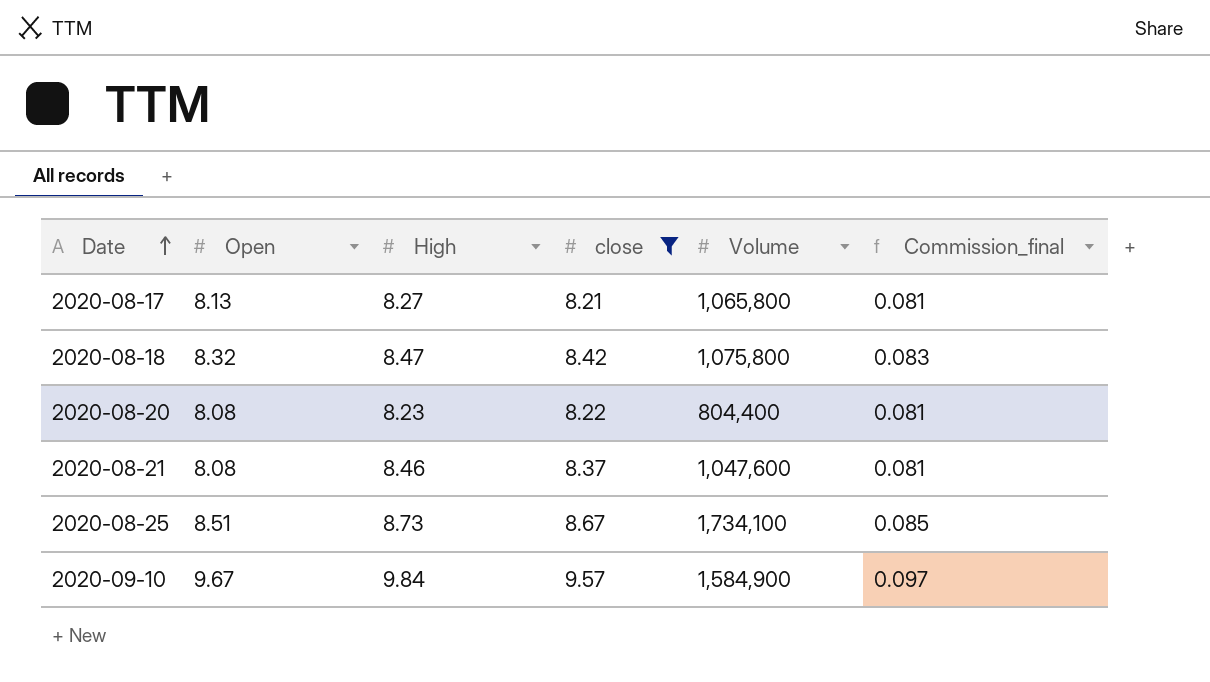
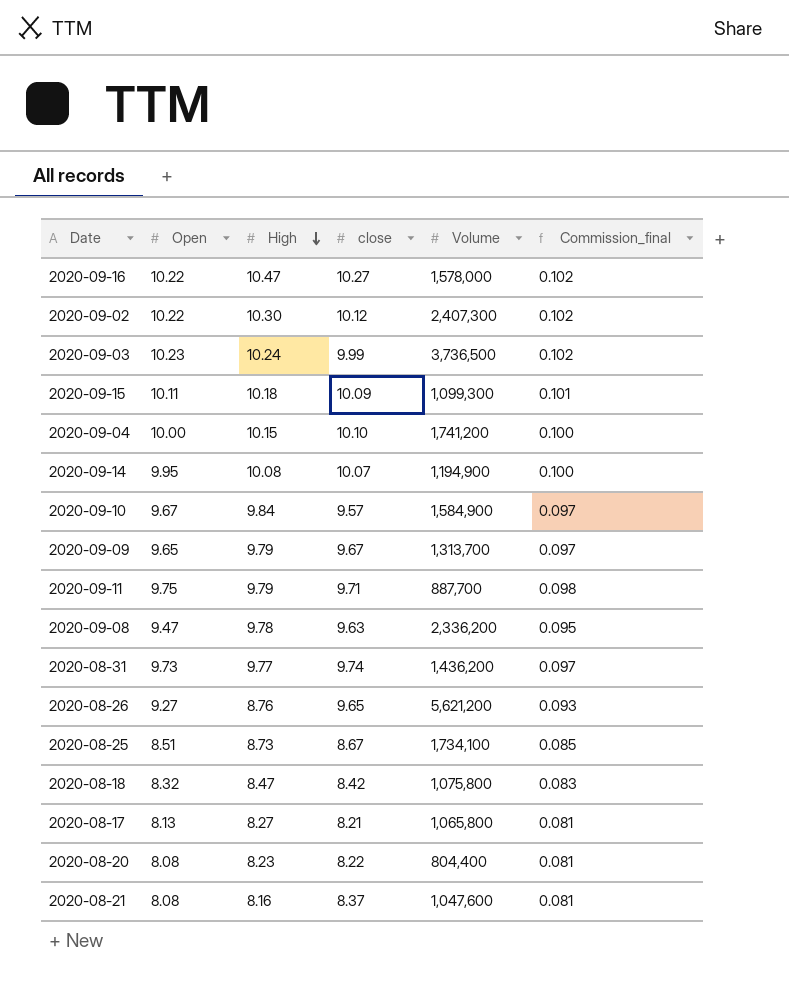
filter: close <= 9.57 -> none
row order: Date ascending -> High descending
2020-08-21 | High: 8.46 -> 8.16

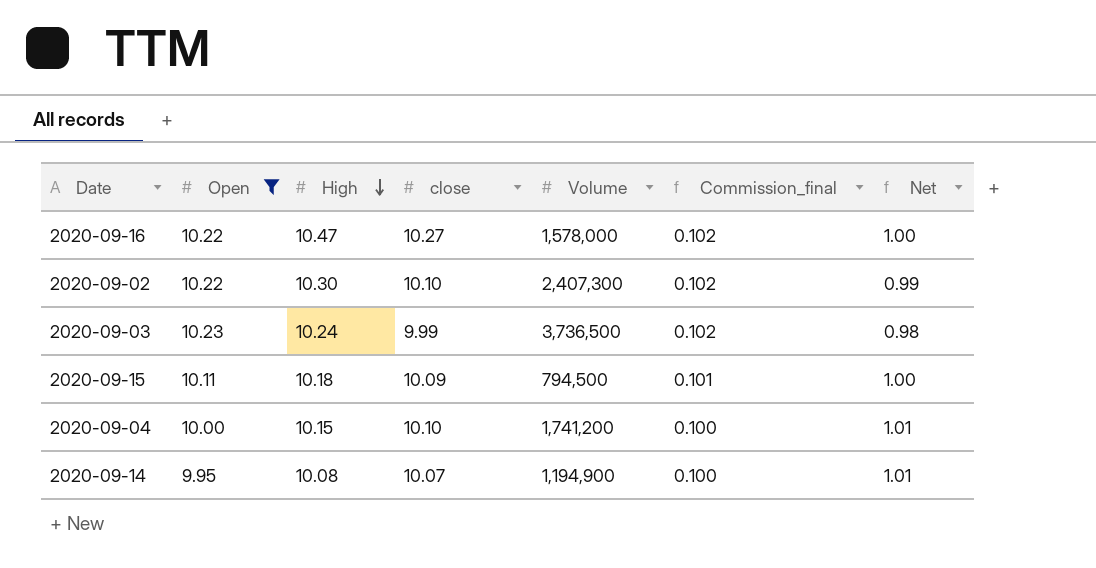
filter: none -> Open >= 9.95
column Net | formula: none -> [close] / [Open]
2020-09-02 | close: 10.12 -> 10.10
2020-09-15 | Volume: 1,099,300 -> 794,500

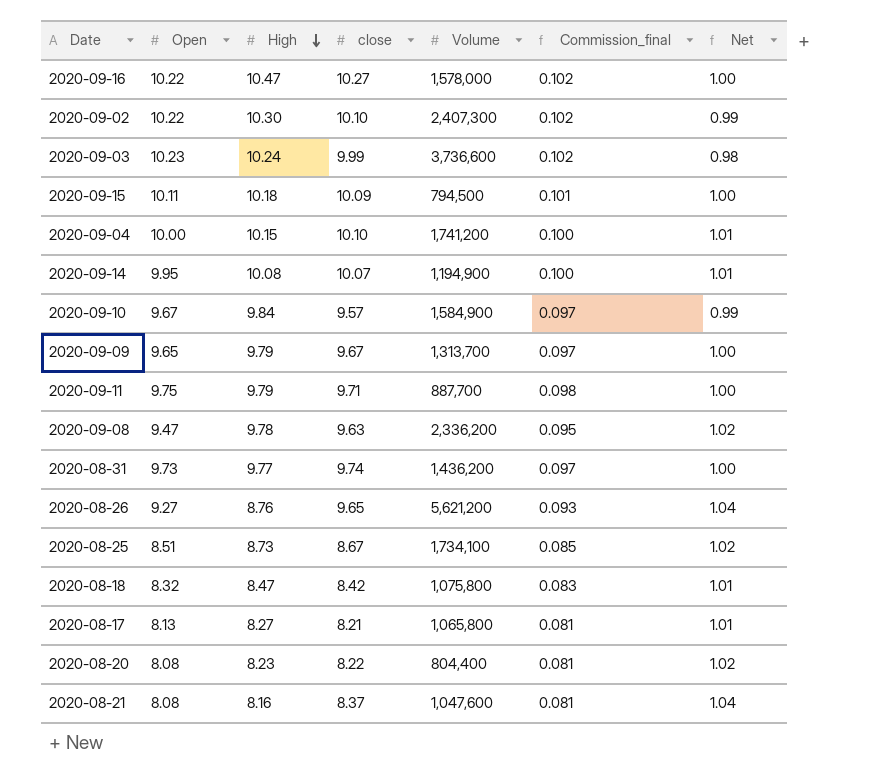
filter: Open >= 9.95 -> none
2020-09-03 | Volume: 3,736,500 -> 3,736,600

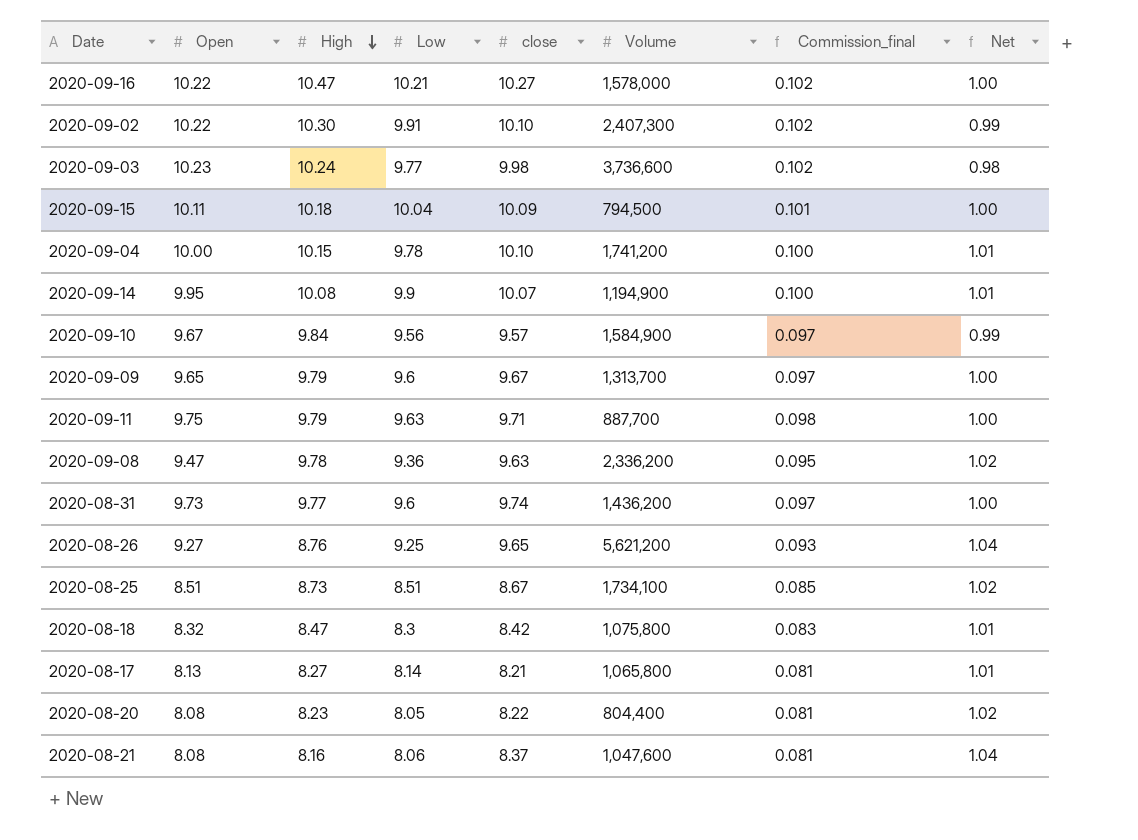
column Low | position: none -> 4
2020-09-03 | close: 9.99 -> 9.98

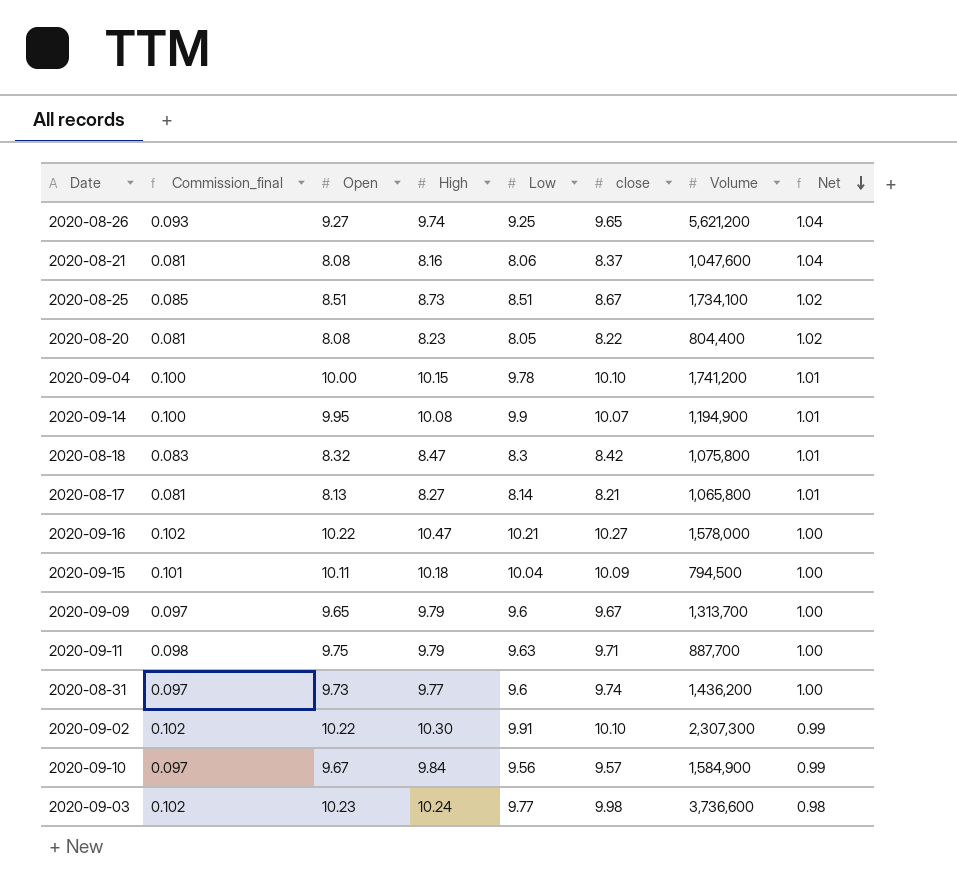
row order: High descending -> Net descending
column Commission_final | position: 7 -> 2
row 2020-09-08: 9.47 | 9.78 | 9.36 | 9.63 | 2,336,200 | 0.095 | 1.02 -> none
2020-08-26 | High: 8.76 -> 9.74
2020-09-02 | Volume: 2,407,300 -> 2,307,300

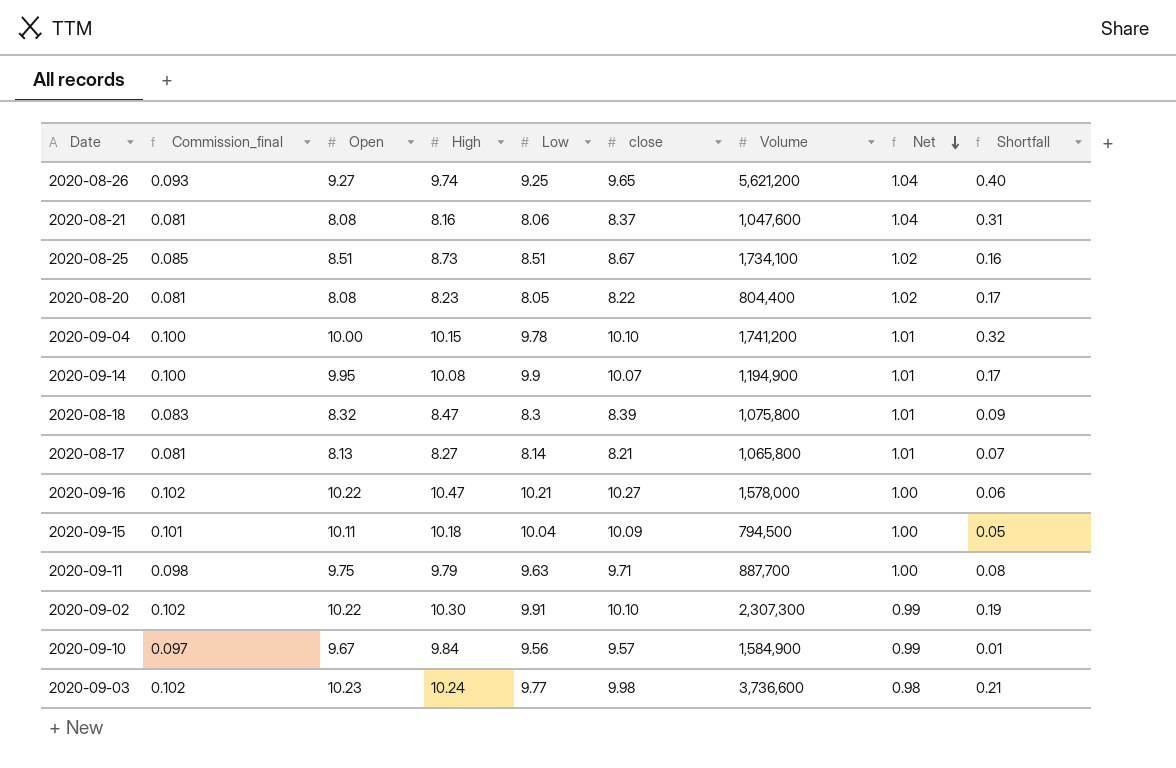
column Shortfall | formula: none -> [close] - [Low]
row 2020-09-09: 0.097 | 9.65 | 9.79 | 9.6 | 9.67 | 1,313,700 | 1.00 -> none
row 2020-08-31: 0.097 | 9.73 | 9.77 | 9.6 | 9.74 | 1,436,200 | 1.00 -> none
2020-08-18 | close: 8.42 -> 8.39

